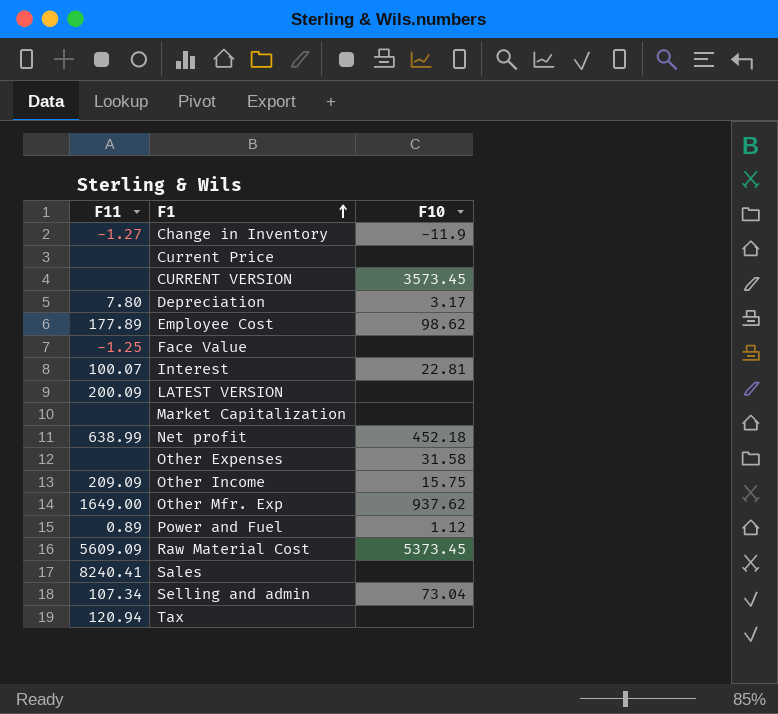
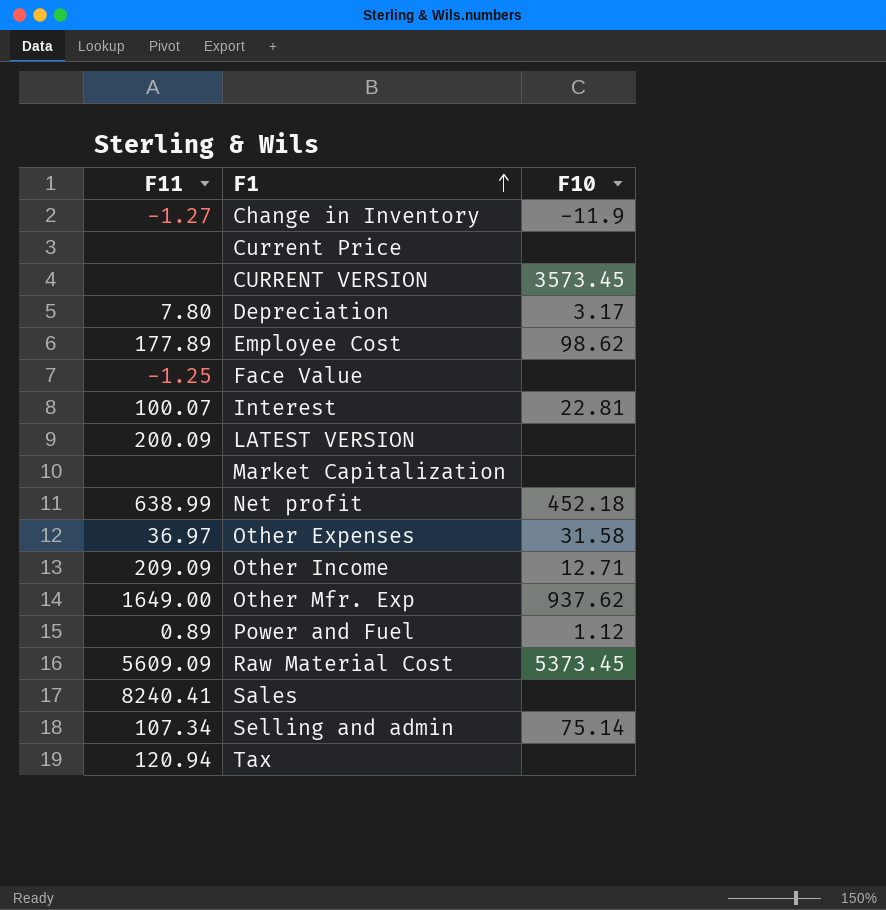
Other Expenses | F11: none -> 36.97
Other Income | F10: 15.75 -> 12.71
Selling and admin | F10: 73.04 -> 75.14

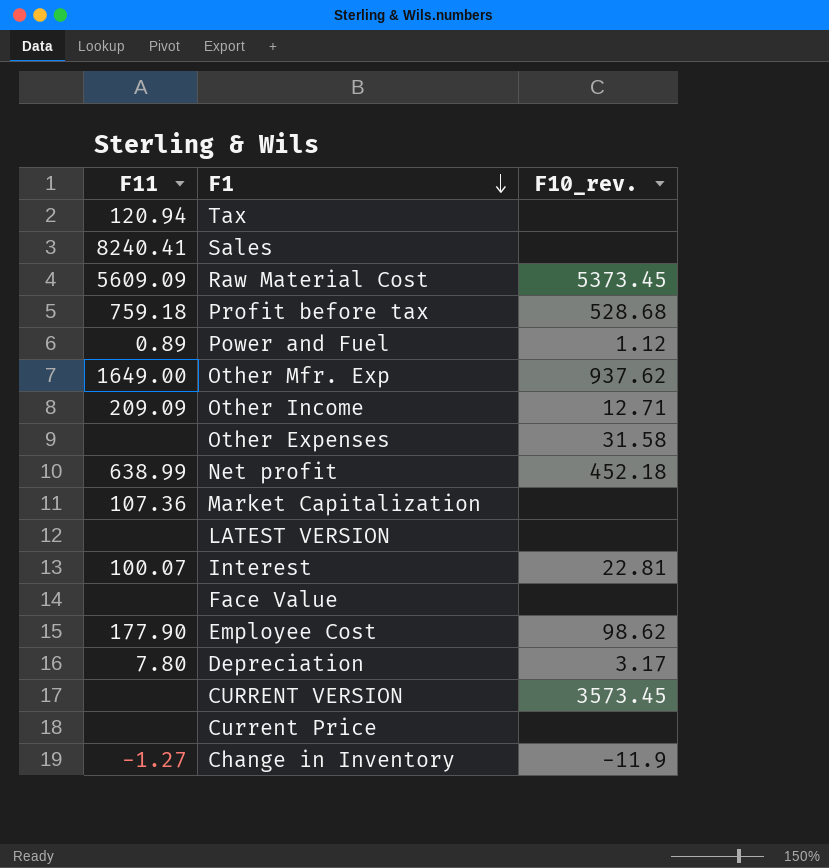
row order: F1 ascending -> F1 descending
column name: F10 -> F10_rev.
row Selling and admin: 107.34 | 75.14 -> none
row Profit before tax: none -> 759.18 | 528.68
Other Expenses | F11: 36.97 -> none
Market Capitalization | F11: none -> 107.36
LATEST VERSION | F11: 200.09 -> none
Face Value | F11: -1.25 -> none
Employee Cost | F11: 177.89 -> 177.90

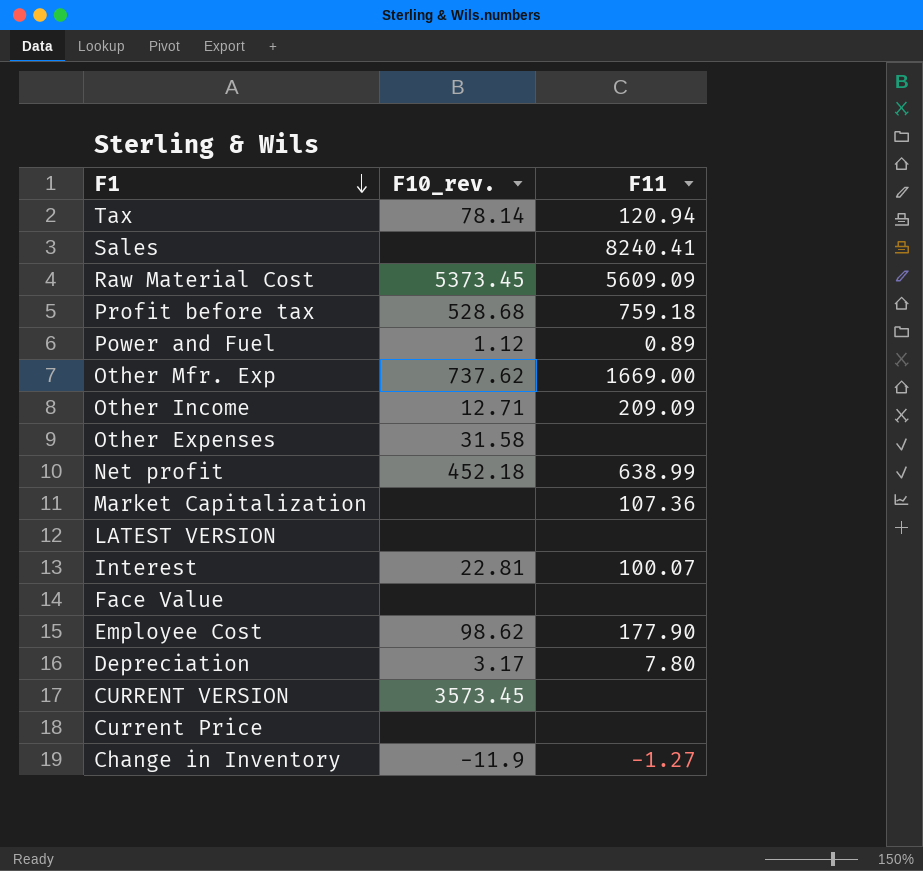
column F11 | position: 1 -> 3
Tax | F10_rev.: none -> 78.14
Other Mfr. Exp | F10_rev.: 937.62 -> 737.62
Other Mfr. Exp | F11: 1649.00 -> 1669.00

